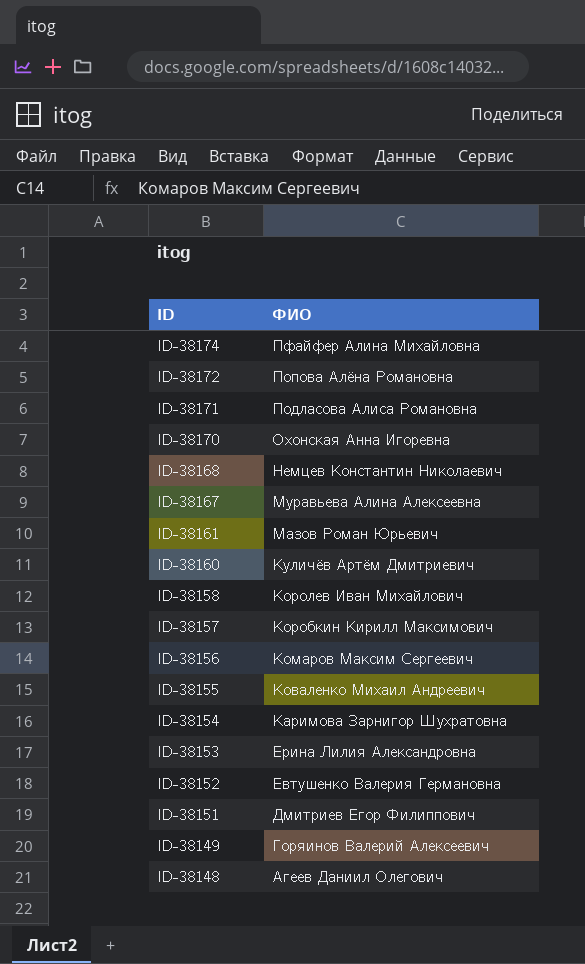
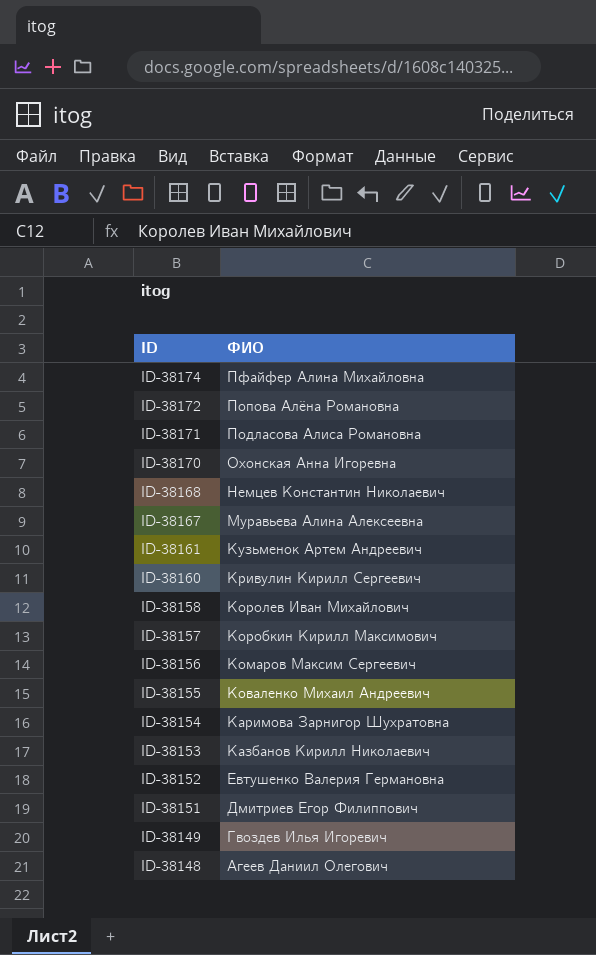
ID-38161 | ФИО: Мазов Роман Юрьевич -> Кузьменок Артем Андреевич
ID-38160 | ФИО: Куличёв Артём Дмитриевич -> Кривулин Кирилл Сергеевич
ID-38153 | ФИО: Ерина Лилия Александровна -> Казбанов Кирилл Николаевич
ID-38149 | ФИО: Горяинов Валерий Алексеевич -> Гвоздев Илья Игоревич

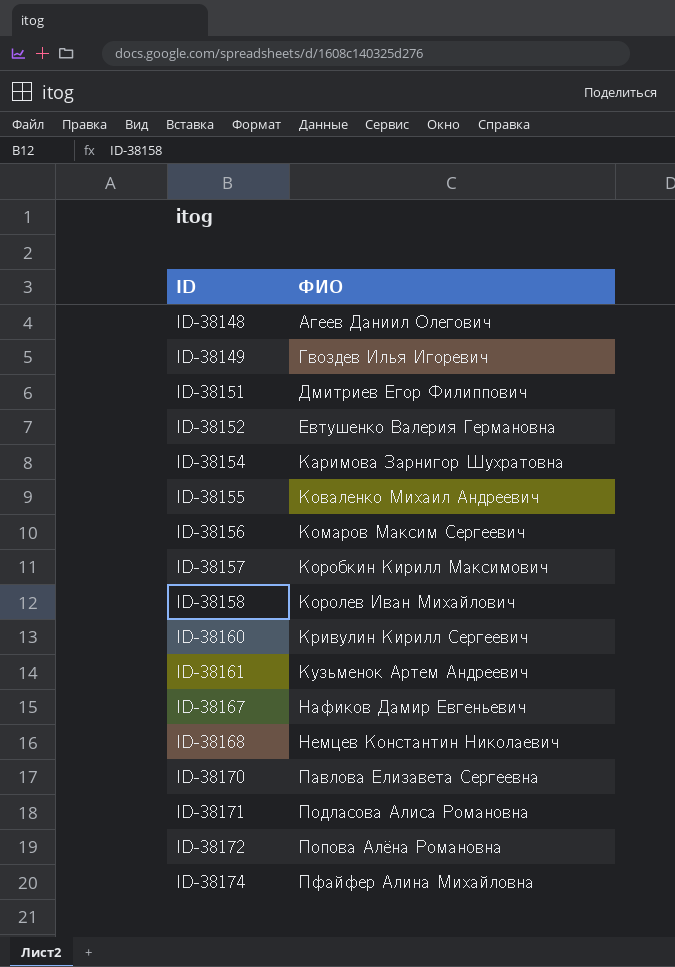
row order: ID descending -> ID ascending
row ID-38153: Казбанов Кирилл Николаевич -> none
ID-38167 | ФИО: Муравьева Алина Алексеевна -> Нафиков Дамир Евгеньевич
ID-38170 | ФИО: Охонская Анна Игоревна -> Павлова Елизавета Сергеевна

